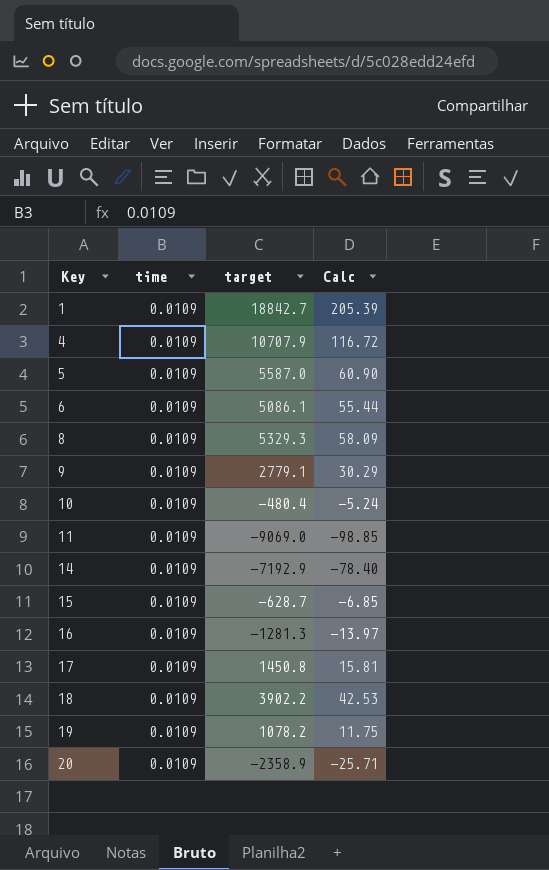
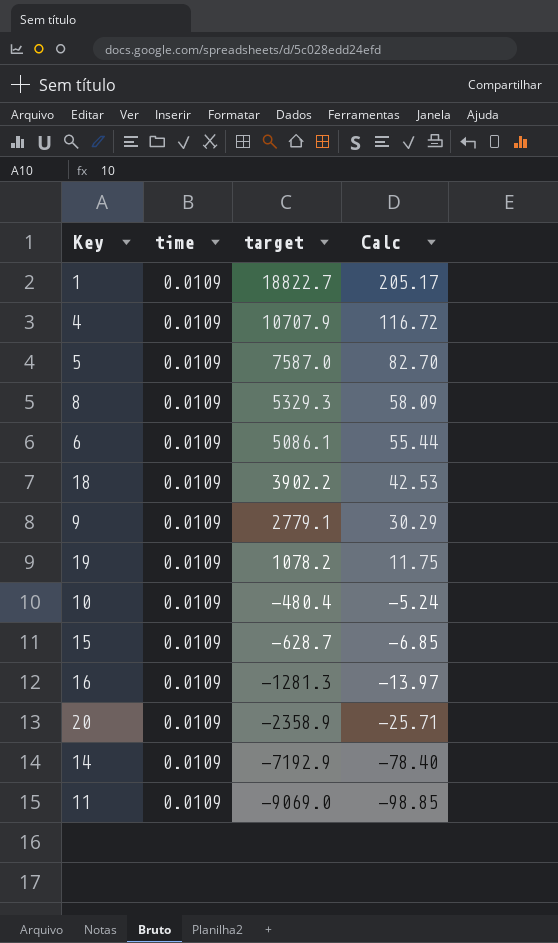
row order: Key ascending -> target descending
row 17: 0.0109 | 1450.8 | 15.81 -> none
1 | target: 18842.7 -> 18822.7
1 | Calc: 205.39 -> 205.17
5 | target: 5587.0 -> 7587.0
5 | Calc: 60.90 -> 82.70

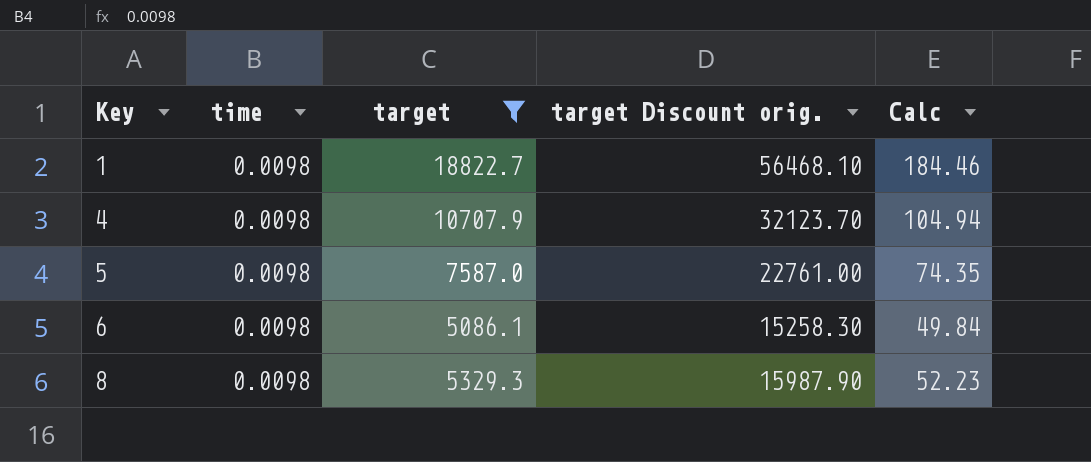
filter: none -> target >= 5086.1
row order: target descending -> Key ascending
column target Discount orig. | formula: none -> [target] * 3
1 | time: 0.0109 -> 0.0098
1 | Calc: 205.17 -> 184.46
4 | time: 0.0109 -> 0.0098
4 | Calc: 116.72 -> 104.94
5 | time: 0.0109 -> 0.0098
5 | Calc: 82.70 -> 74.35
6 | time: 0.0109 -> 0.0098
6 | Calc: 55.44 -> 49.84
8 | time: 0.0109 -> 0.0098
8 | Calc: 58.09 -> 52.23

